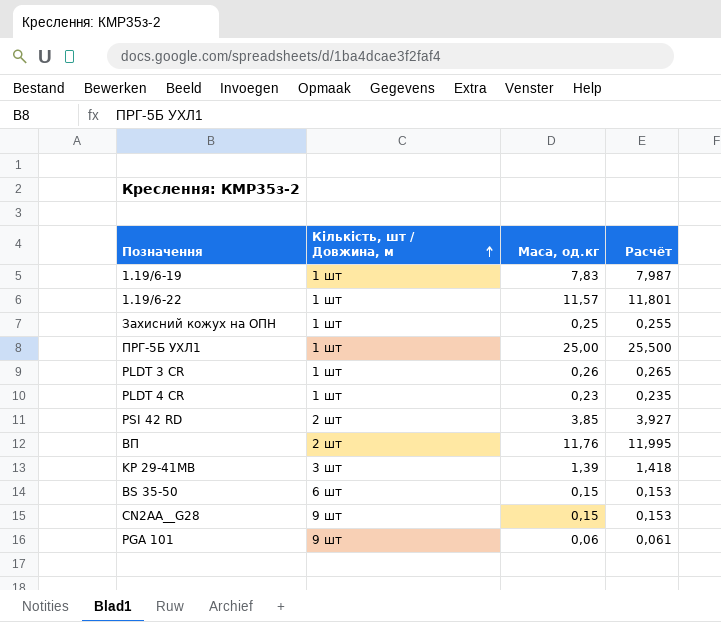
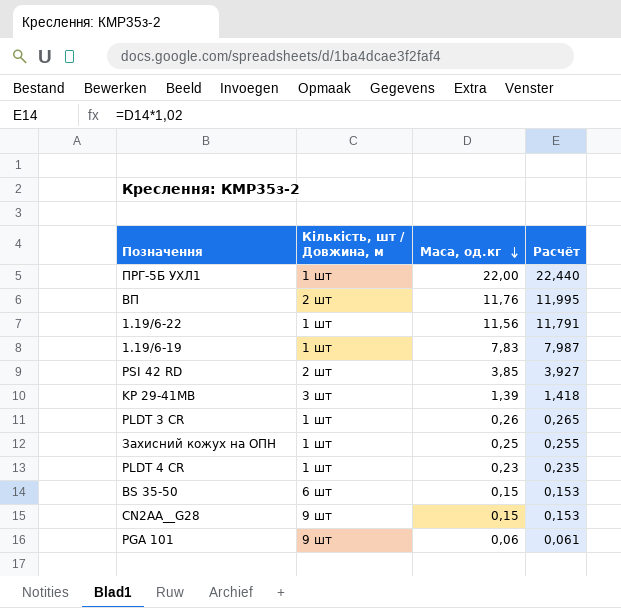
row order: Кількість, шт / Довжина, м ascending -> Маса, од.кг descending
ПРГ-5Б УХЛ1 | Маса, од.кг: 25,00 -> 22,00
ПРГ-5Б УХЛ1 | Расчёт: 25,500 -> 22,440
1.19/6-22 | Маса, од.кг: 11,57 -> 11,56
1.19/6-22 | Расчёт: 11,801 -> 11,791

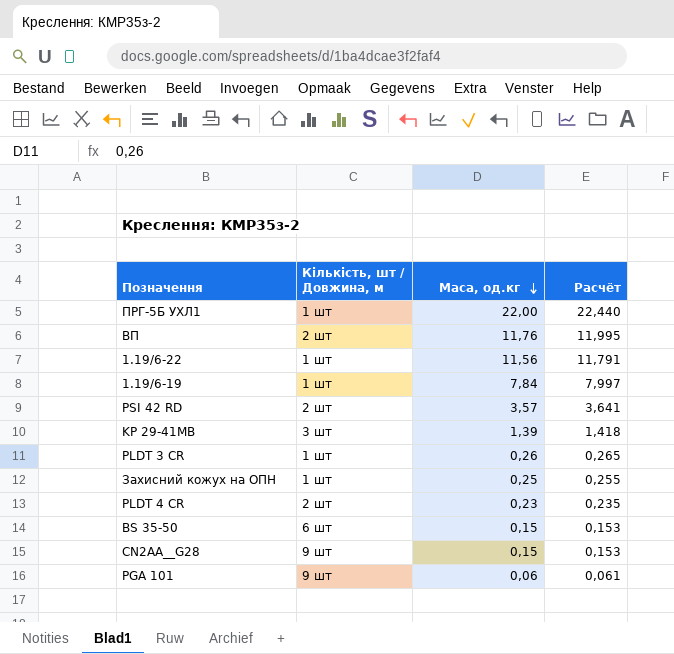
1.19/6-19 | Маса, од.кг: 7,83 -> 7,84
1.19/6-19 | Расчёт: 7,987 -> 7,997
PSI 42 RD | Маса, од.кг: 3,85 -> 3,57
PSI 42 RD | Расчёт: 3,927 -> 3,641
PLDT 4 CR | Кількість, шт / Довжина, м: 1 шт -> 2 шт

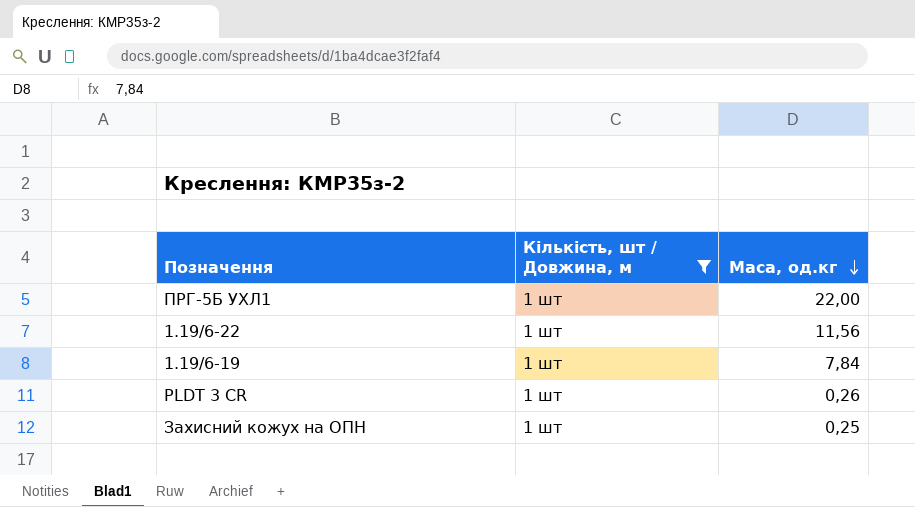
filter: none -> Кількість, шт / Довжина, м = 1 шт
column Расчёт | formula: [Маса, од.кг] * 1,02 -> none

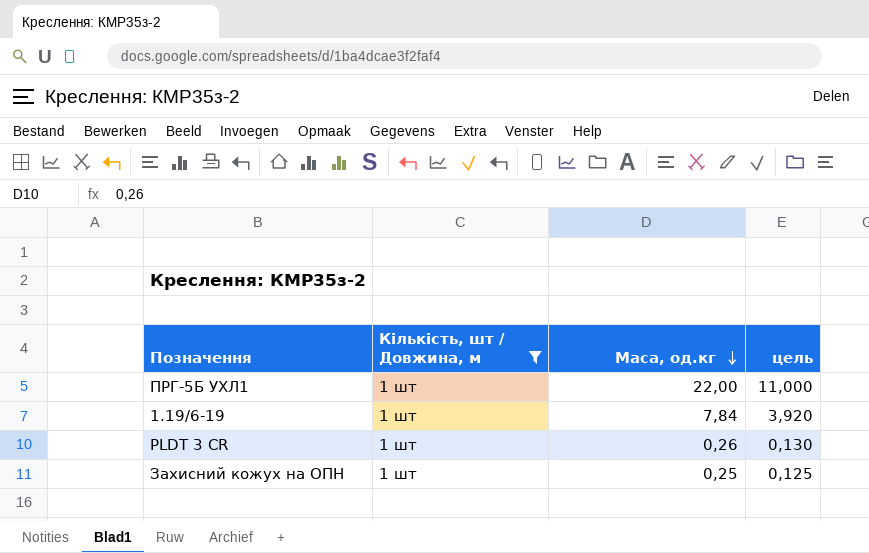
column цель | formula: none -> [Маса, од.кг] * 0,5
row 1.19/6-22: 1 шт | 11,56 -> none

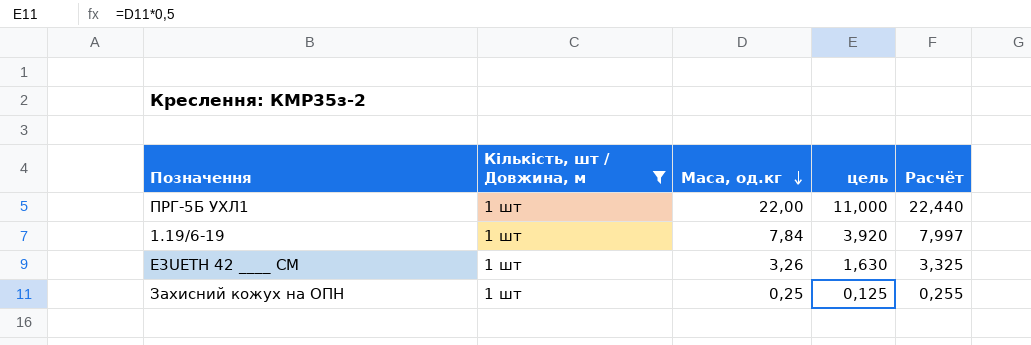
column Расчёт | formula: none -> [Маса, од.кг] * 1,02
row PLDT 3 CR: 1 шт | 0,26 | 0,130 -> none
row E3UETH 42 ____ CM: none -> 1 шт | 3,26 | 1,630 | 3,325

